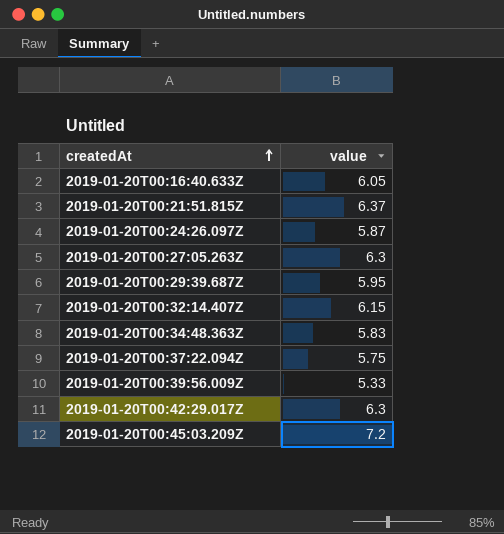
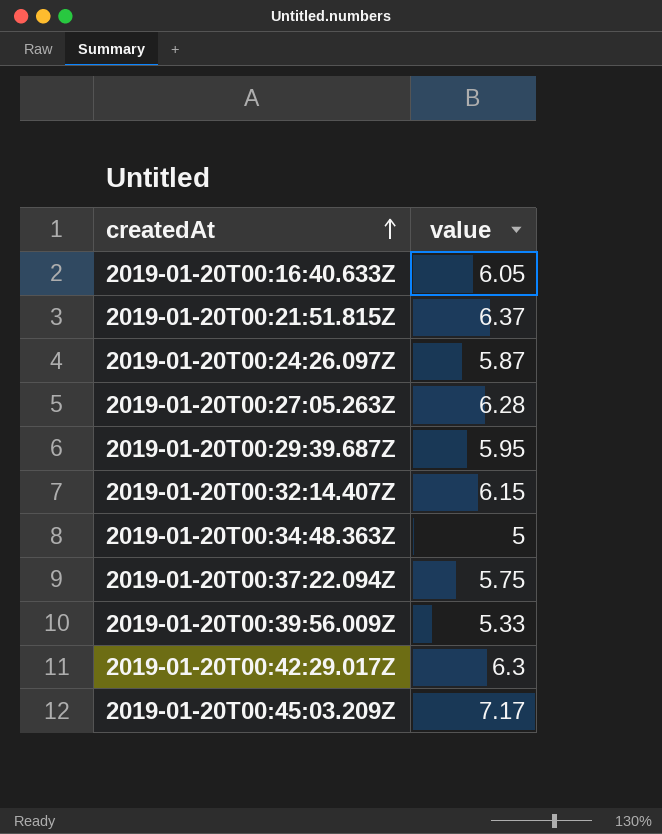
2019-01-20T00:27:05.263Z | value: 6.3 -> 6.28
2019-01-20T00:34:48.363Z | value: 5.83 -> 5
2019-01-20T00:45:03.209Z | value: 7.2 -> 7.17

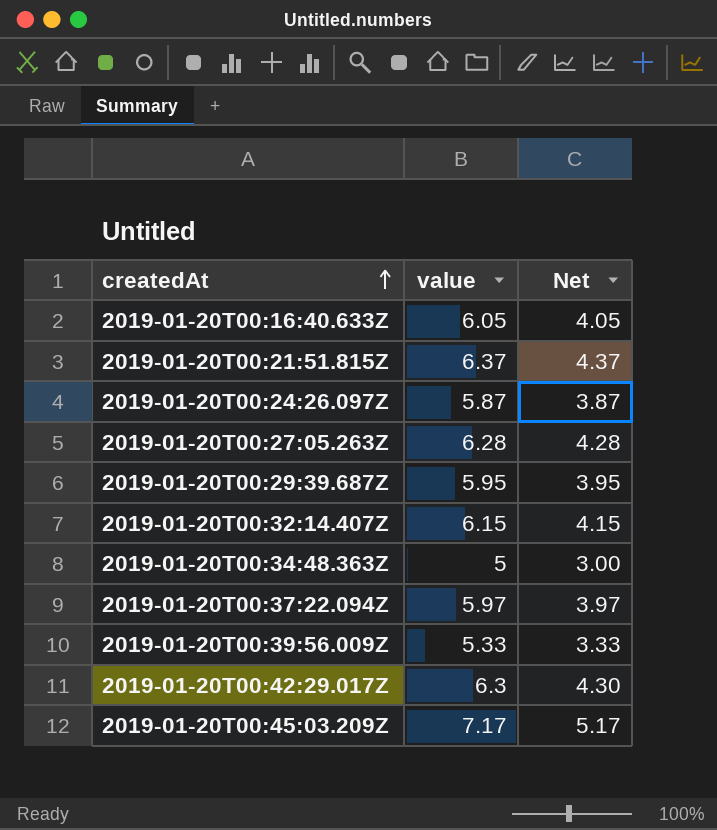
column Net | formula: none -> [value] - 2
2019-01-20T00:37:22.094Z | value: 5.75 -> 5.97

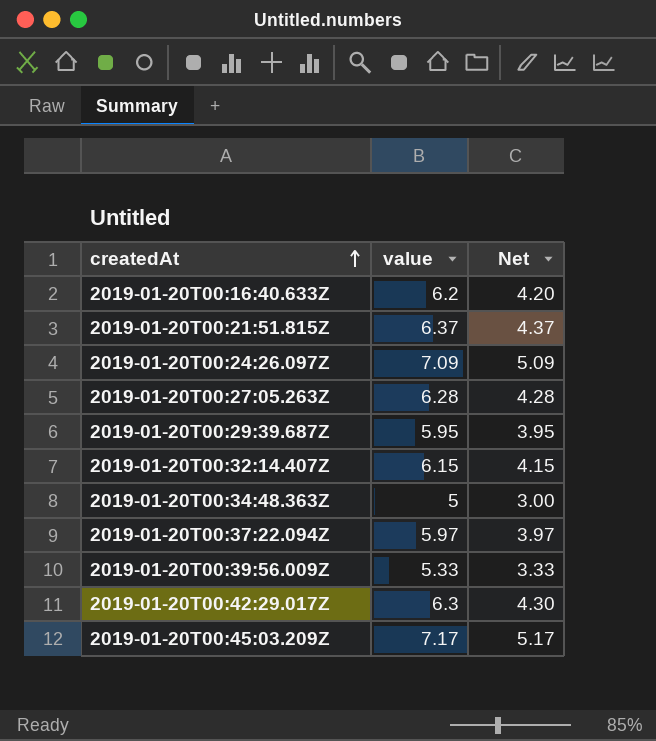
2019-01-20T00:16:40.633Z | value: 6.05 -> 6.2
2019-01-20T00:16:40.633Z | Net: 4.05 -> 4.20
2019-01-20T00:24:26.097Z | value: 5.87 -> 7.09
2019-01-20T00:24:26.097Z | Net: 3.87 -> 5.09

